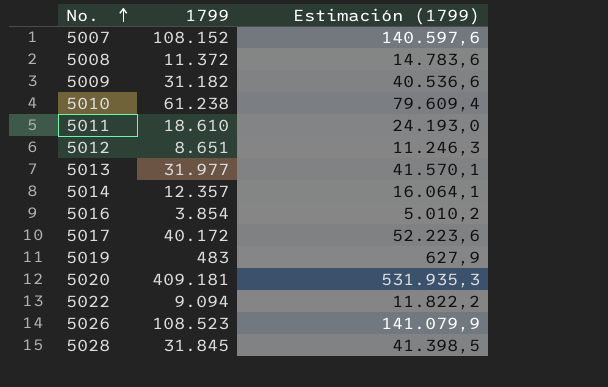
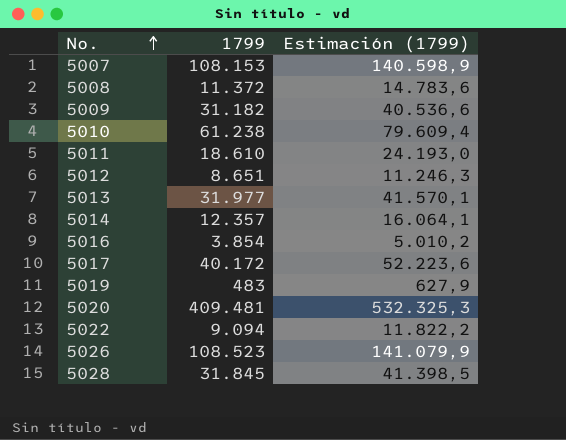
5007 | 1799: 108.152 -> 108.153
5007 | Estimación (1799): 140.597,6 -> 140.598,9
5020 | 1799: 409.181 -> 409.481
5020 | Estimación (1799): 531.935,3 -> 532.325,3

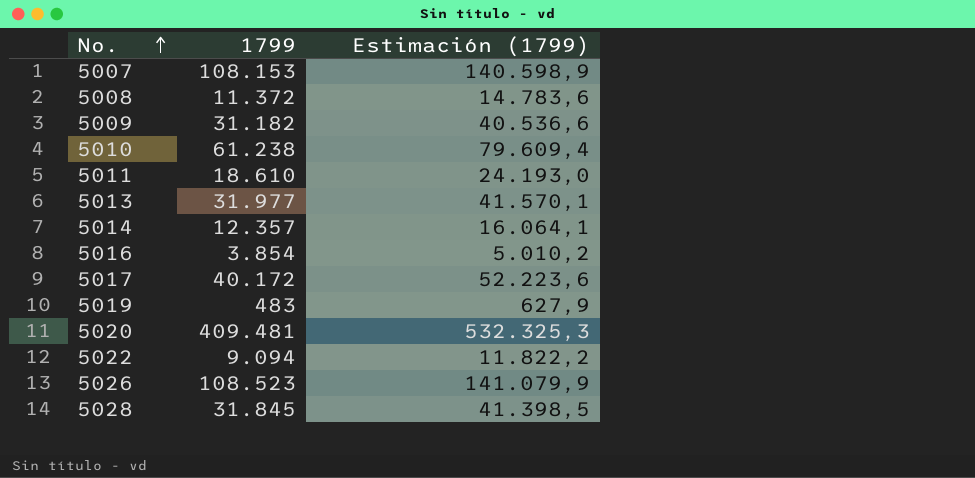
row 5012: 8.651 | 11.246,3 -> none

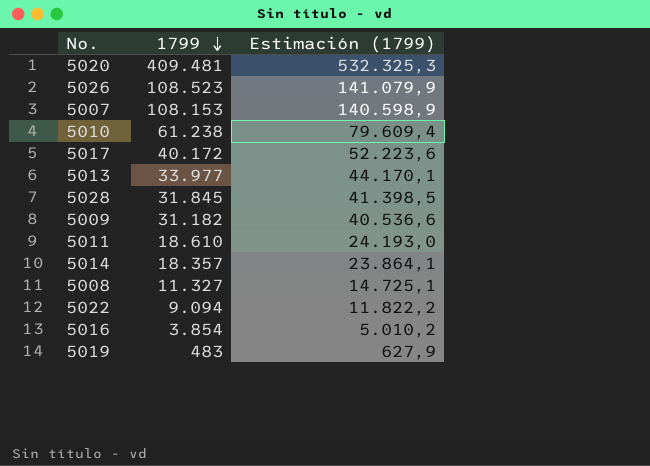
row order: No. ascending -> 1799 descending
5013 | 1799: 31.977 -> 33.977
5013 | Estimación (1799): 41.570,1 -> 44.170,1
5014 | 1799: 12.357 -> 18.357
5014 | Estimación (1799): 16.064,1 -> 23.864,1
5008 | 1799: 11.372 -> 11.327
5008 | Estimación (1799): 14.783,6 -> 14.725,1

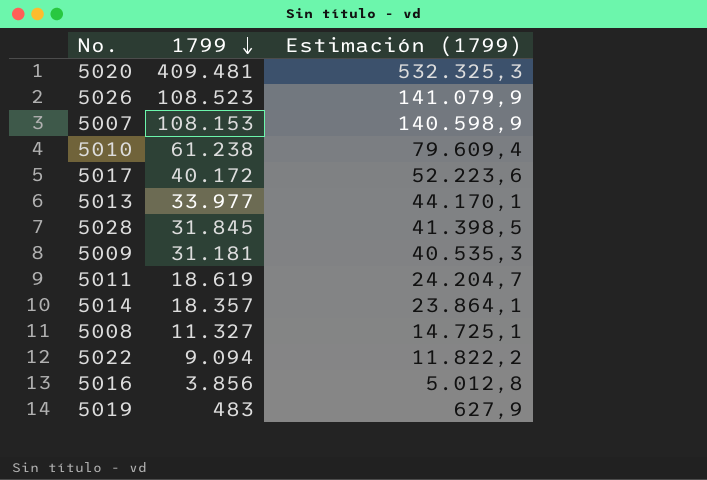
5009 | 1799: 31.182 -> 31.181
5009 | Estimación (1799): 40.536,6 -> 40.535,3
5011 | 1799: 18.610 -> 18.619
5011 | Estimación (1799): 24.193,0 -> 24.204,7
5016 | 1799: 3.854 -> 3.856
5016 | Estimación (1799): 5.010,2 -> 5.012,8

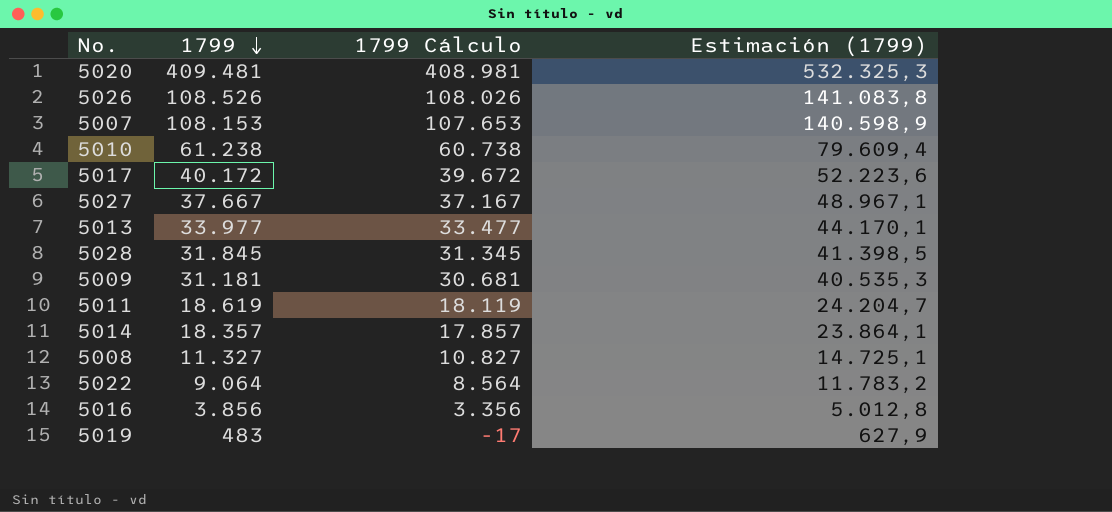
column 1799 Cálculo | formula: none -> [1799] - 500
5026 | 1799: 108.523 -> 108.526
5026 | Estimación (1799): 141.079,9 -> 141.083,8
row 5027: none -> 37.667 | 37.167 | 48.967,1
5022 | 1799: 9.094 -> 9.064
5022 | Estimación (1799): 11.822,2 -> 11.783,2

